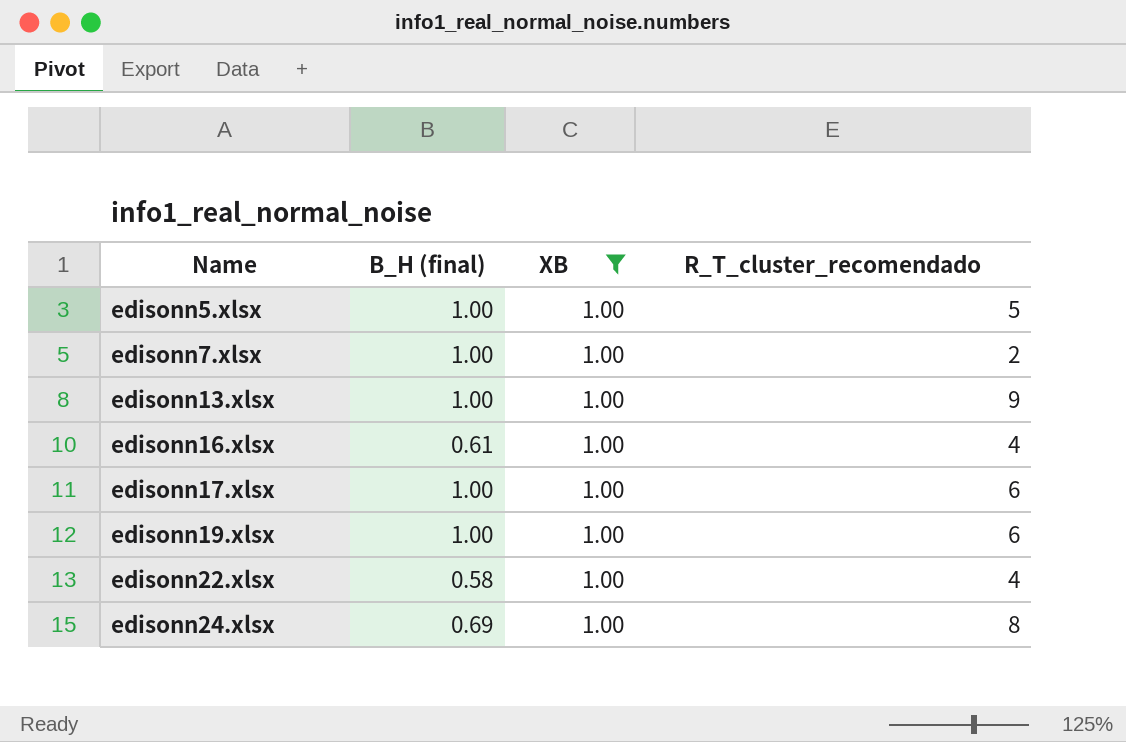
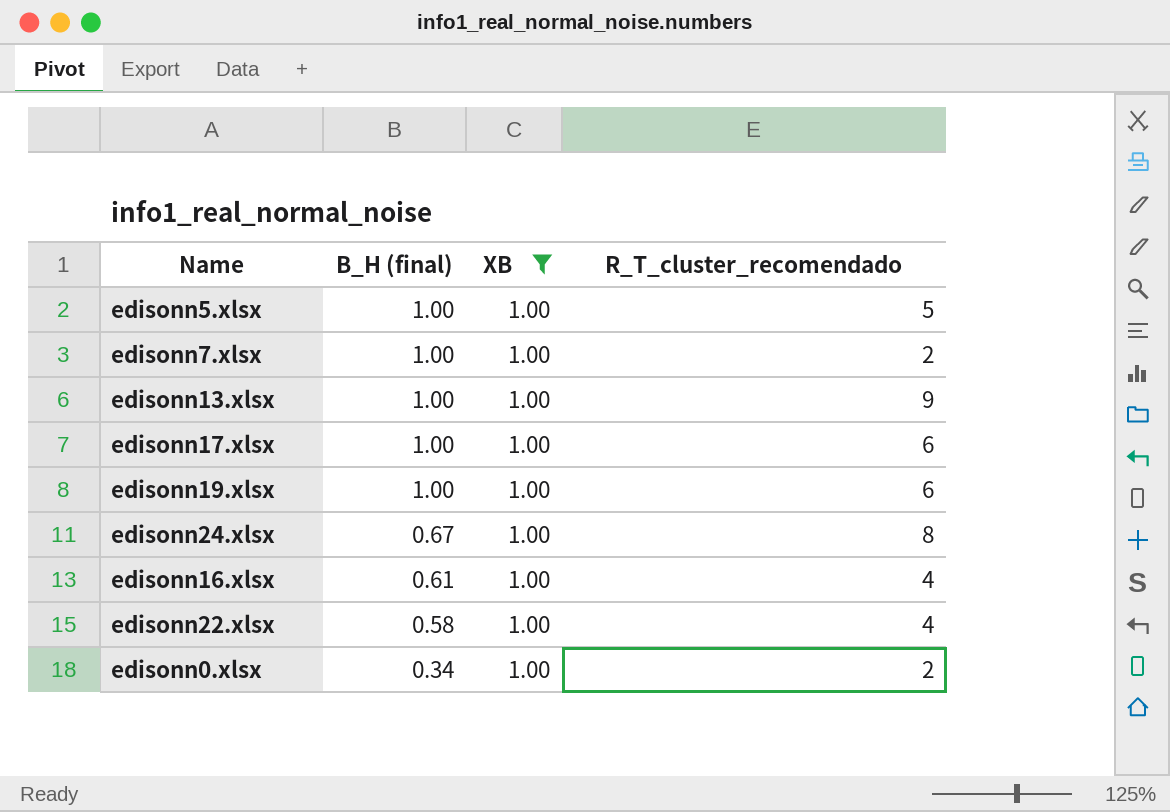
row order: Name ascending -> B_H (final) descending
edisonn24.xlsx | B_H (final): 0.69 -> 0.67
row edisonn0.xlsx: none -> 0.34 | 1.00 | 2

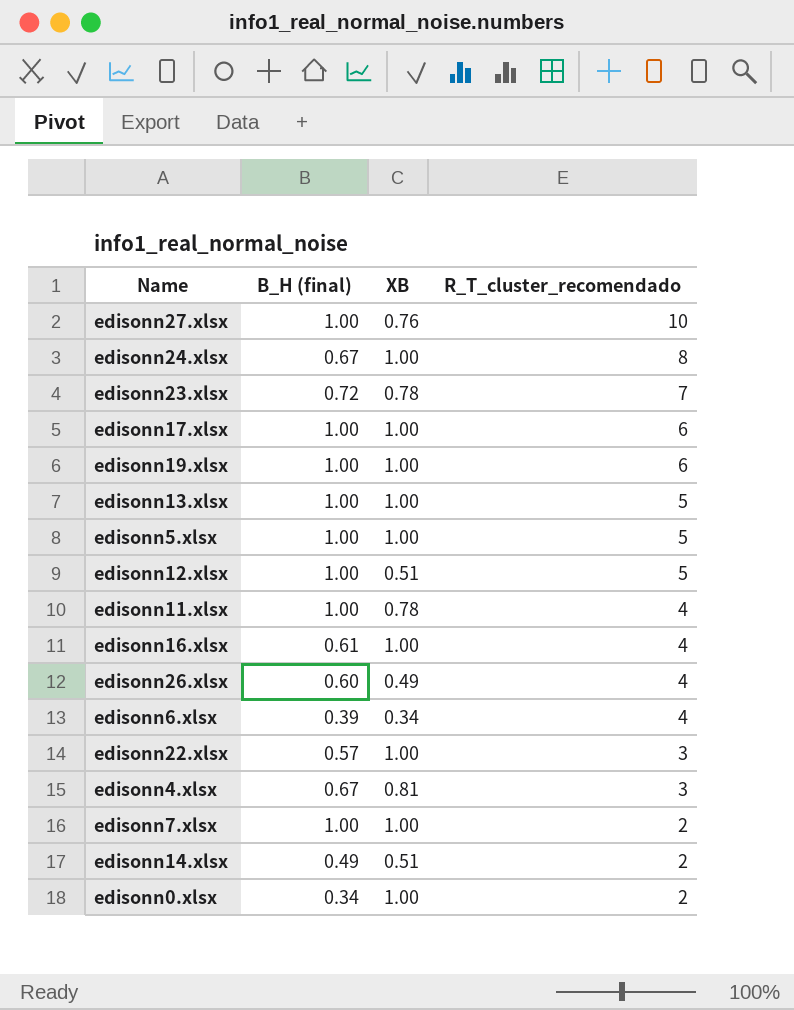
filter: XB = 1.00 -> none
row order: B_H (final) descending -> R_T_cluster_recomendado descending
edisonn13.xlsx | R_T_cluster_recomendado: 9 -> 5
edisonn22.xlsx | B_H (final): 0.58 -> 0.57
edisonn22.xlsx | R_T_cluster_recomendado: 4 -> 3

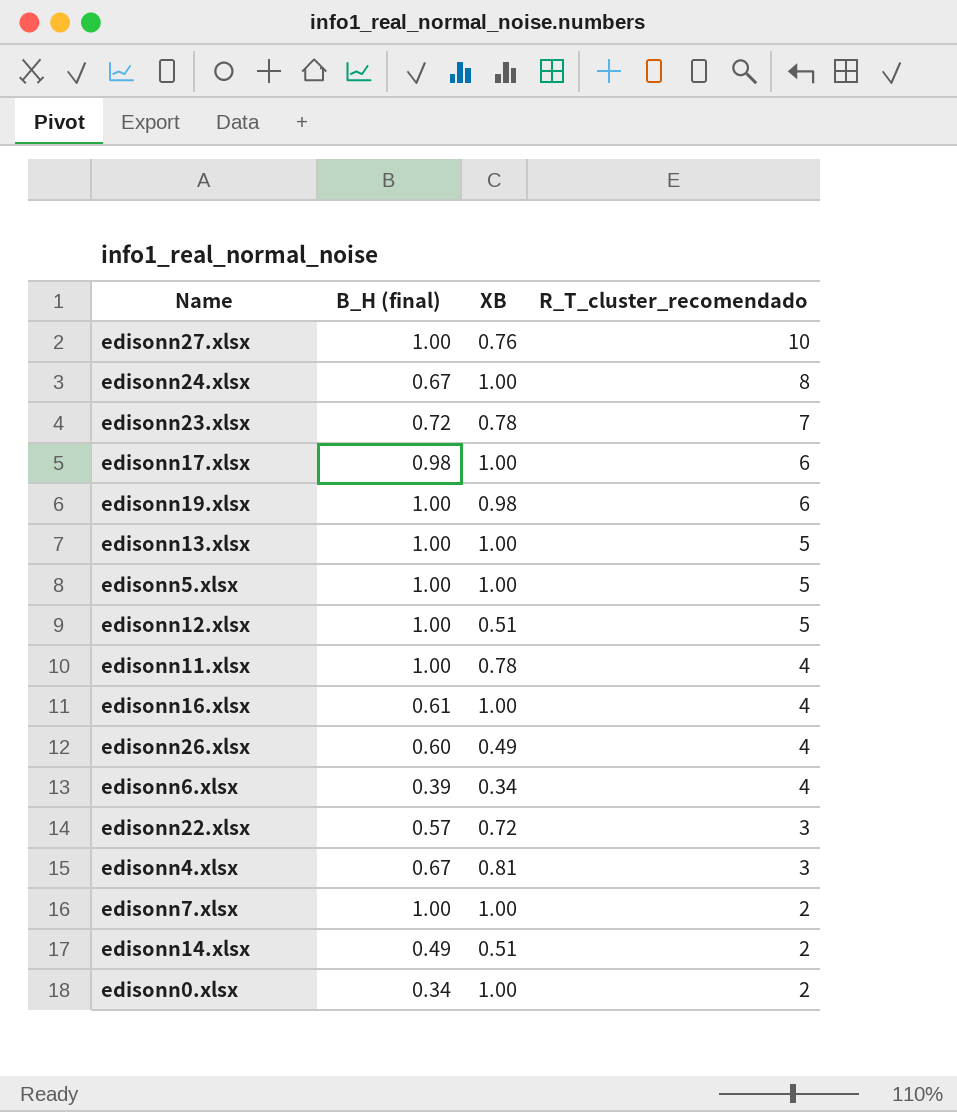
edisonn17.xlsx | B_H (final): 1.00 -> 0.98
edisonn19.xlsx | XB: 1.00 -> 0.98
edisonn22.xlsx | XB: 1.00 -> 0.72

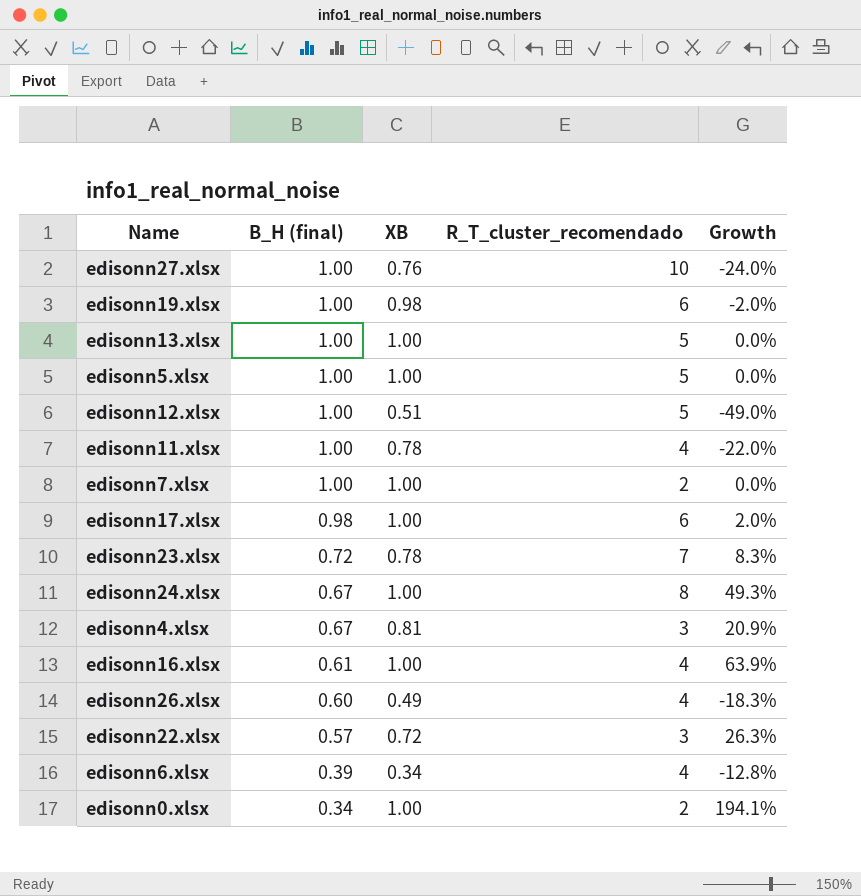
row order: R_T_cluster_recomendado descending -> B_H (final) descending
column Growth | formula: none -> ([XB] - [B_H (final)]) / [B_H (final)]
row edisonn14.xlsx: 0.49 | 0.51 | 2 -> none

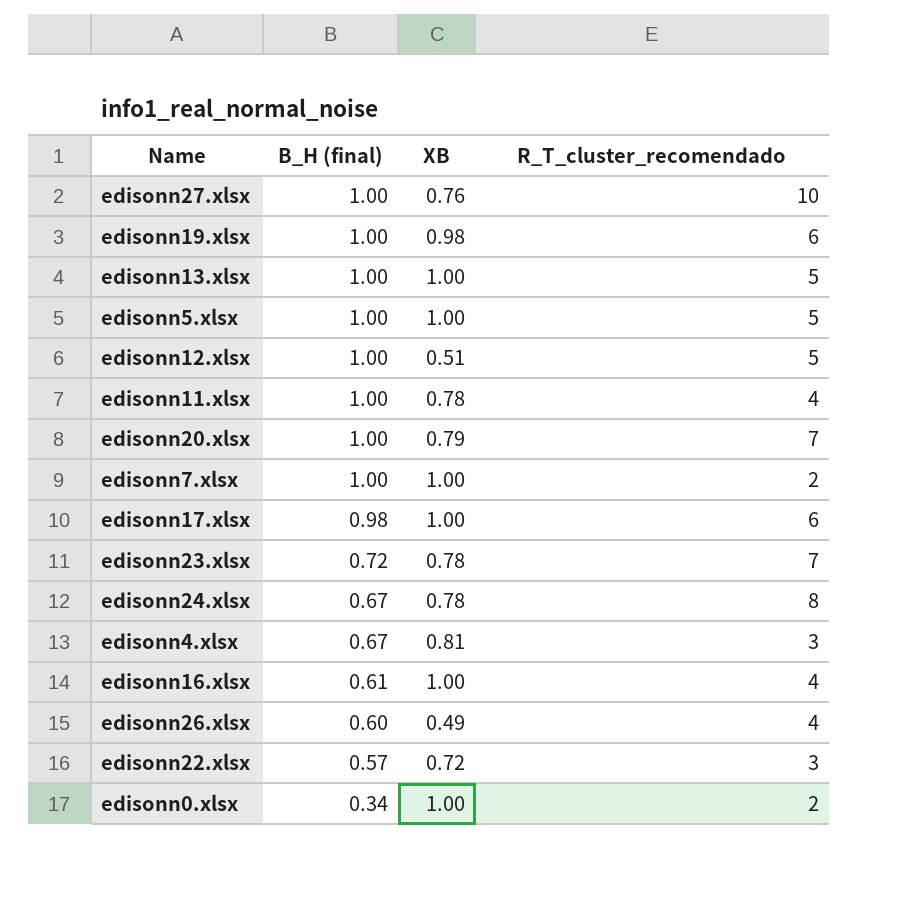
column Growth | formula: ([XB] - [B_H (final)]) / [B_H (final)] -> none
row edisonn6.xlsx: 0.39 | 0.34 | 4 | -12.8% -> none
row edisonn20.xlsx: none -> 1.00 | 0.79 | 7
edisonn24.xlsx | XB: 1.00 -> 0.78

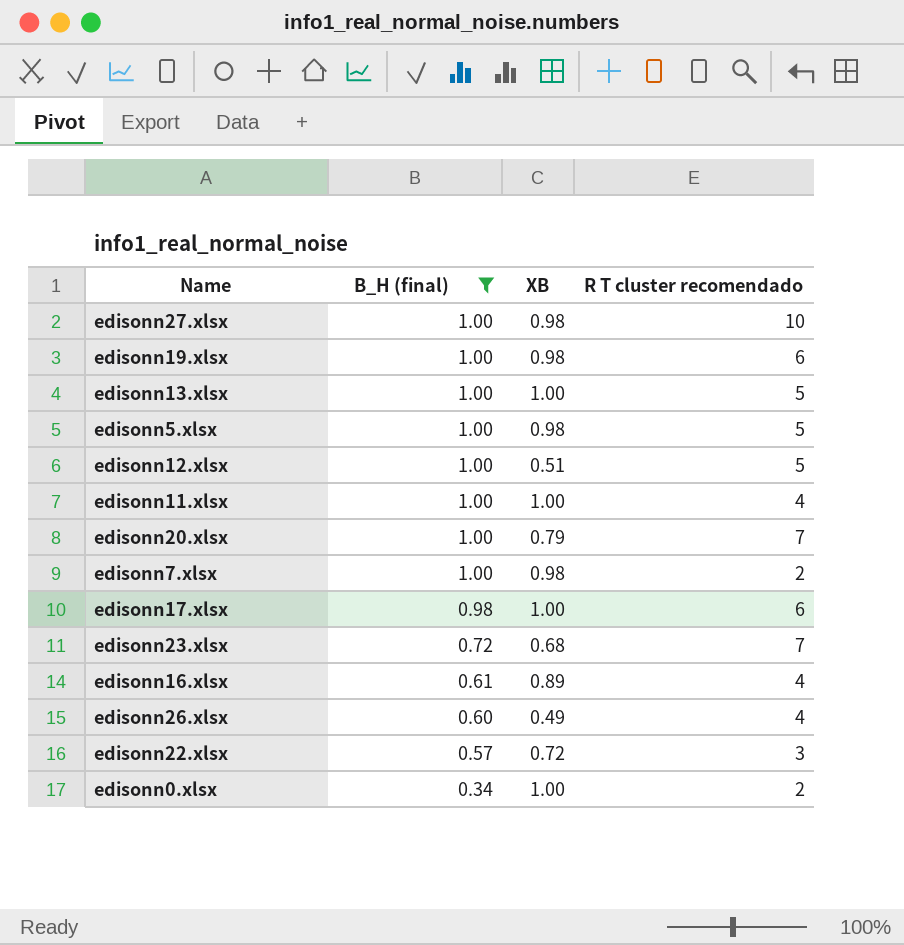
filter: none -> B_H (final) != 0.67
column name: R_T_cluster_recomendado -> R T cluster recomendado
edisonn27.xlsx | XB: 0.76 -> 0.98
edisonn5.xlsx | XB: 1.00 -> 0.98
edisonn11.xlsx | XB: 0.78 -> 1.00
edisonn7.xlsx | XB: 1.00 -> 0.98
edisonn23.xlsx | XB: 0.78 -> 0.68
edisonn16.xlsx | XB: 1.00 -> 0.89

